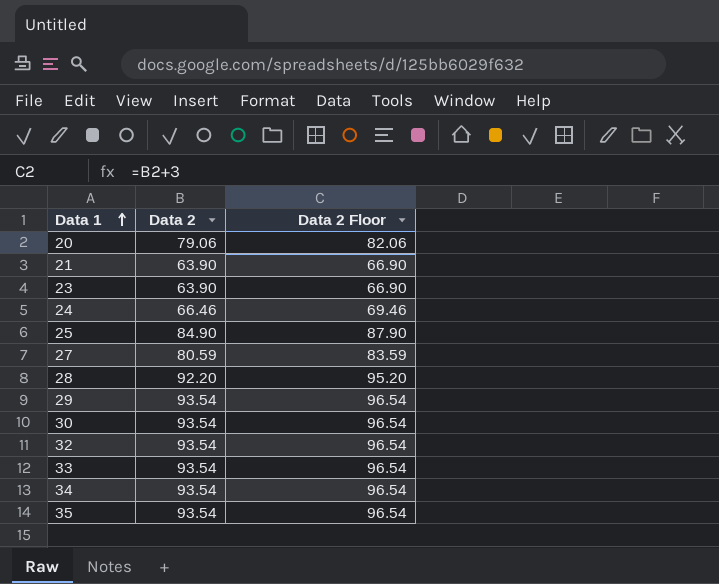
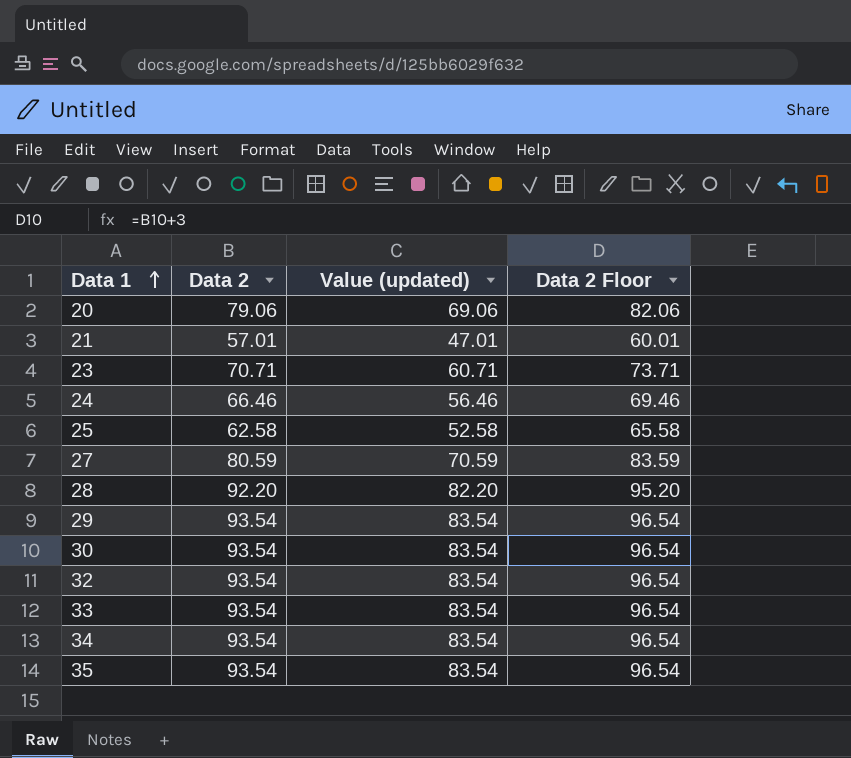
column Value (updated) | formula: none -> [Data 2] - 10
21 | Data 2: 63.90 -> 57.01
21 | Data 2 Floor: 66.90 -> 60.01
23 | Data 2: 63.90 -> 70.71
23 | Data 2 Floor: 66.90 -> 73.71
25 | Data 2: 84.90 -> 62.58
25 | Data 2 Floor: 87.90 -> 65.58

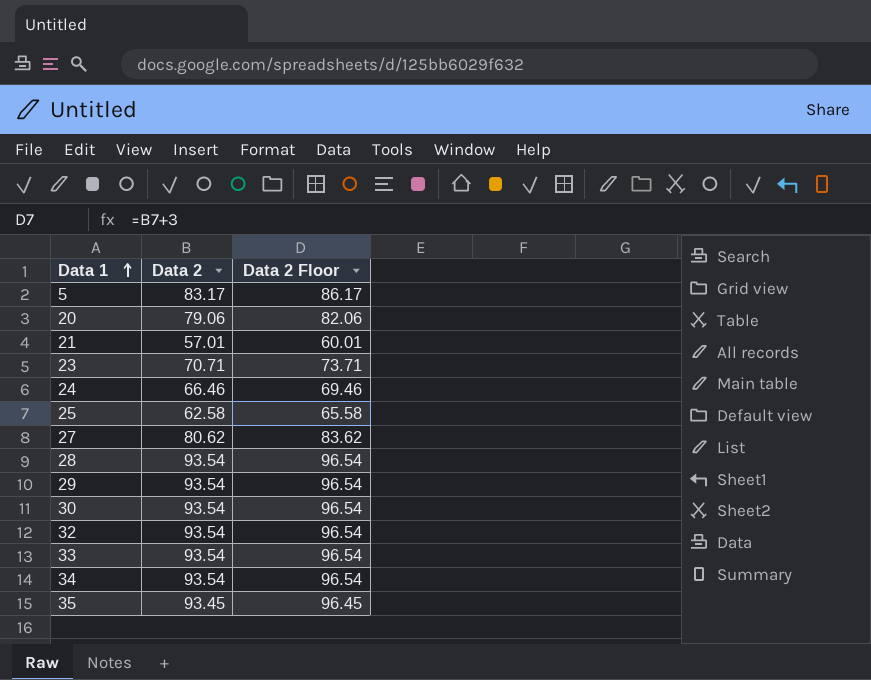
column Value (updated) | formula: [Data 2] - 10 -> none
row 5: none -> 83.17 | 86.17
27 | Data 2: 80.59 -> 80.62
27 | Data 2 Floor: 83.59 -> 83.62
28 | Data 2: 92.20 -> 93.54
28 | Data 2 Floor: 95.20 -> 96.54
35 | Data 2: 93.54 -> 93.45
35 | Data 2 Floor: 96.54 -> 96.45

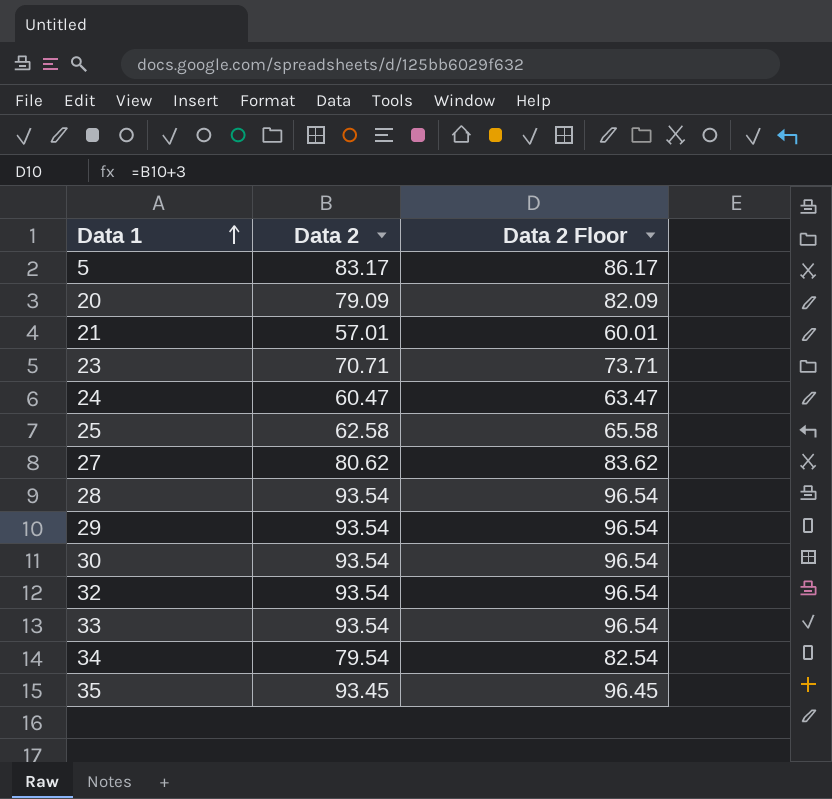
20 | Data 2: 79.06 -> 79.09
20 | Data 2 Floor: 82.06 -> 82.09
24 | Data 2: 66.46 -> 60.47
24 | Data 2 Floor: 69.46 -> 63.47
34 | Data 2: 93.54 -> 79.54
34 | Data 2 Floor: 96.54 -> 82.54

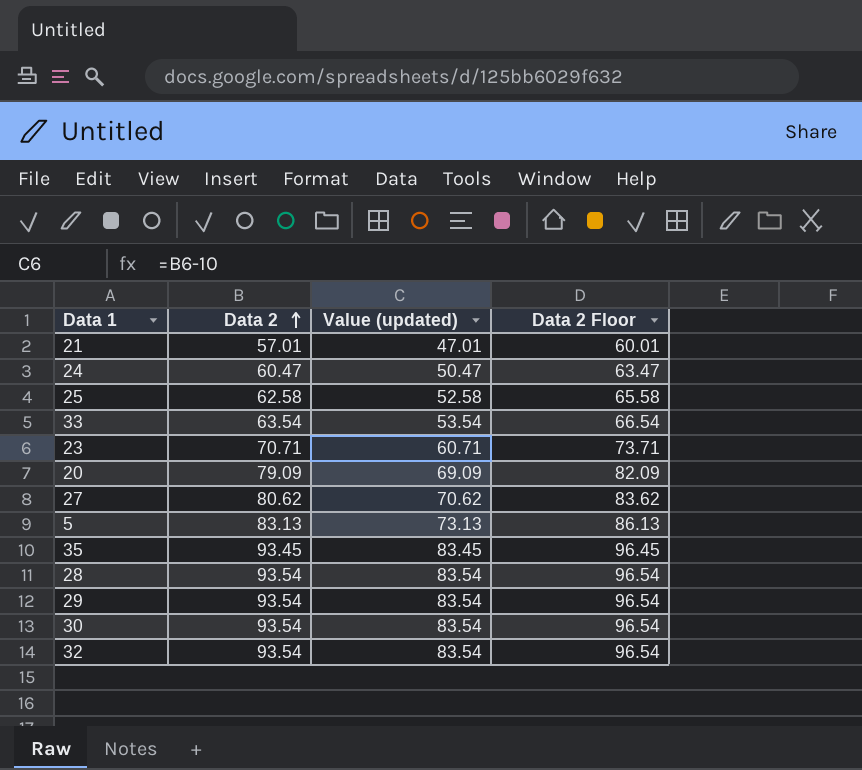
row order: Data 1 ascending -> Data 2 ascending
column Value (updated) | formula: none -> [Data 2] - 10
row 34: 79.54 | 82.54 -> none
33 | Data 2: 93.54 -> 63.54
33 | Data 2 Floor: 96.54 -> 66.54
5 | Data 2: 83.17 -> 83.13
5 | Data 2 Floor: 86.17 -> 86.13

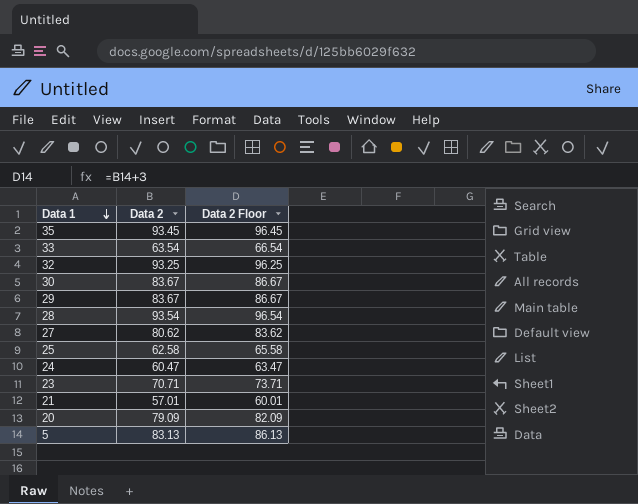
row order: Data 2 ascending -> Data 1 descending
column Value (updated) | formula: [Data 2] - 10 -> none
32 | Data 2: 93.54 -> 93.25
32 | Data 2 Floor: 96.54 -> 96.25
30 | Data 2: 93.54 -> 83.67
30 | Data 2 Floor: 96.54 -> 86.67
29 | Data 2: 93.54 -> 83.67
29 | Data 2 Floor: 96.54 -> 86.67

